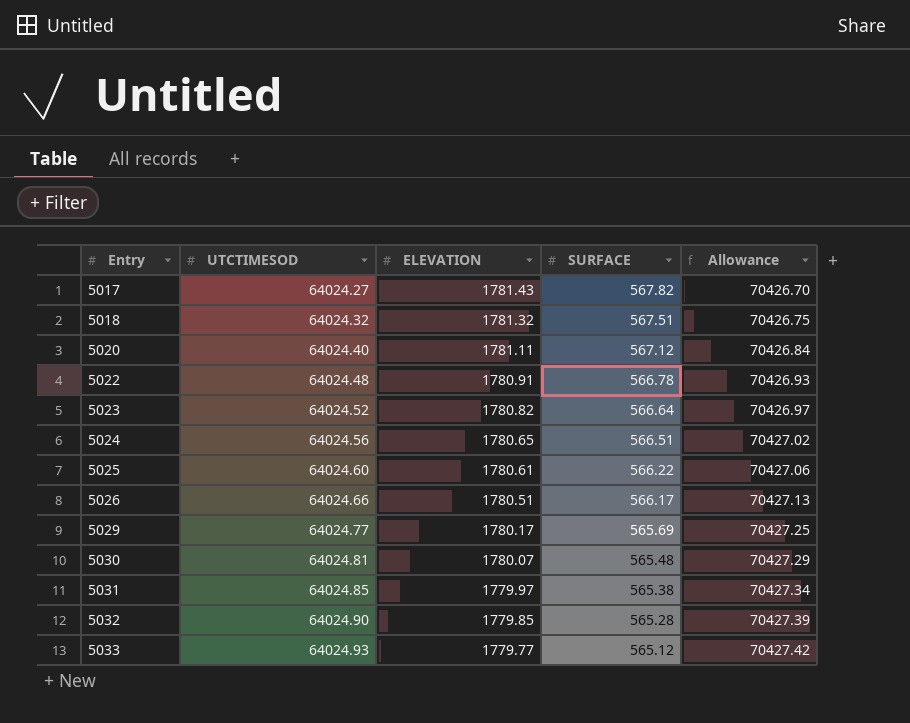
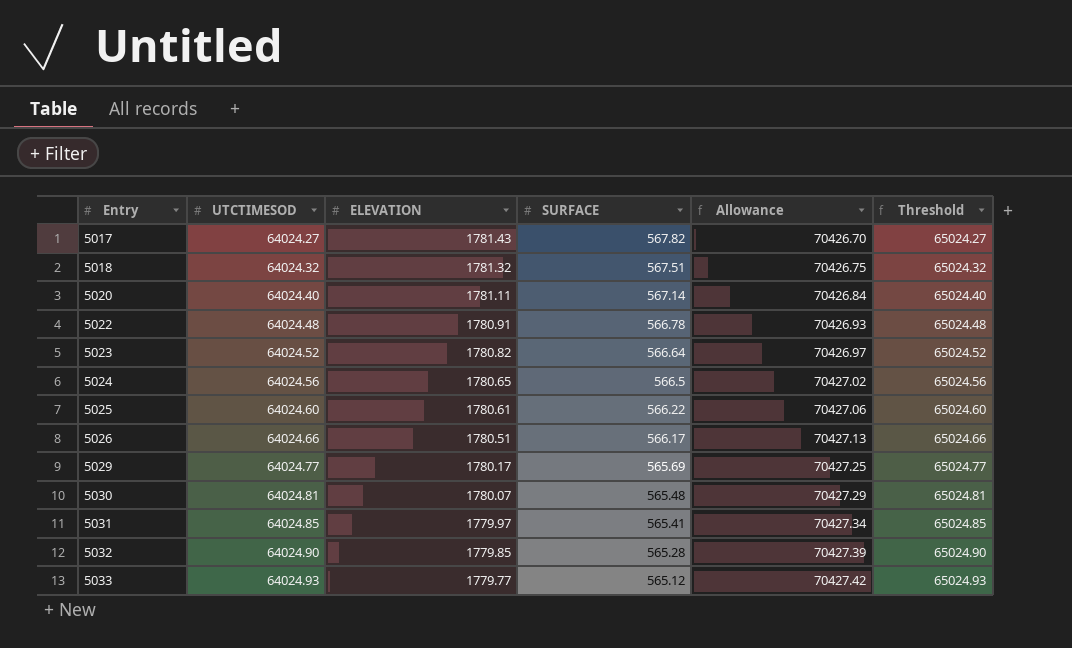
column Threshold | formula: none -> [UTCTIMESOD] + 1000
5020 | SURFACE: 567.12 -> 567.14
5024 | SURFACE: 566.51 -> 566.5
5031 | SURFACE: 565.38 -> 565.41

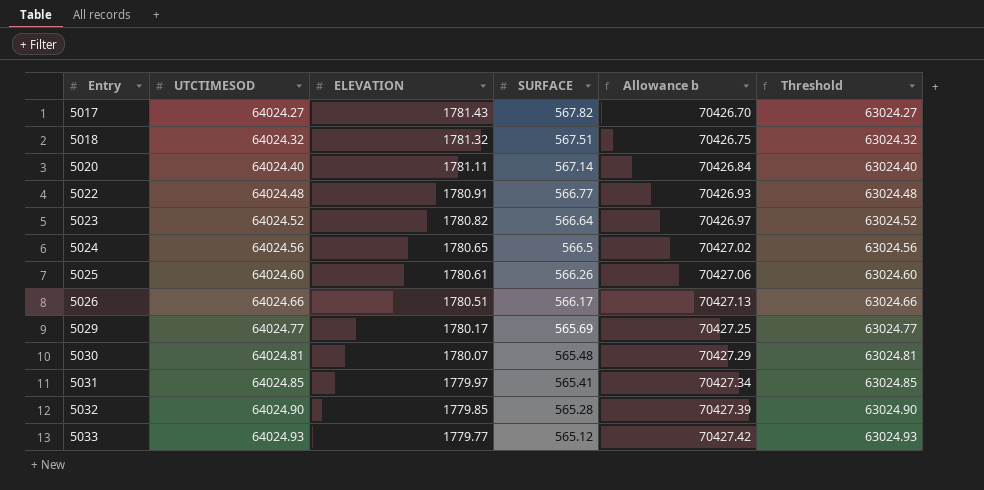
column name: Allowance -> Allowance b
column Threshold | formula: [UTCTIMESOD] + 1000 -> [UTCTIMESOD] - 1000
5022 | SURFACE: 566.78 -> 566.77
5025 | SURFACE: 566.22 -> 566.26

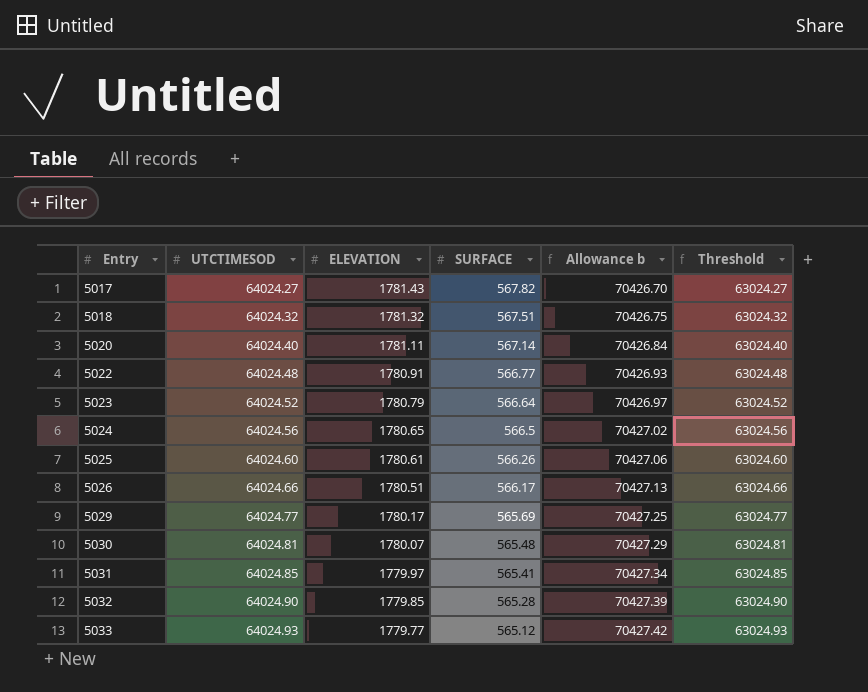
5023 | ELEVATION: 1780.82 -> 1780.79

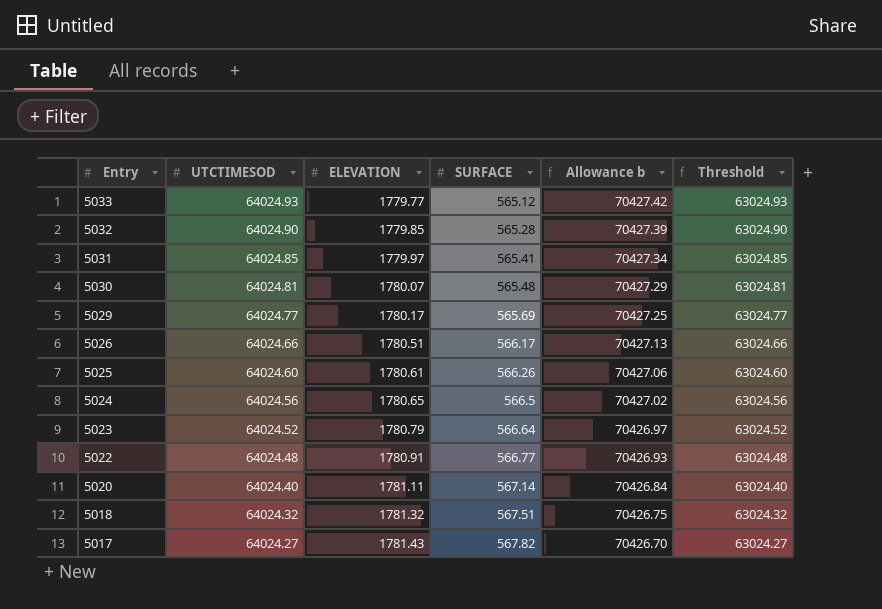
row order: Entry ascending -> Entry descending

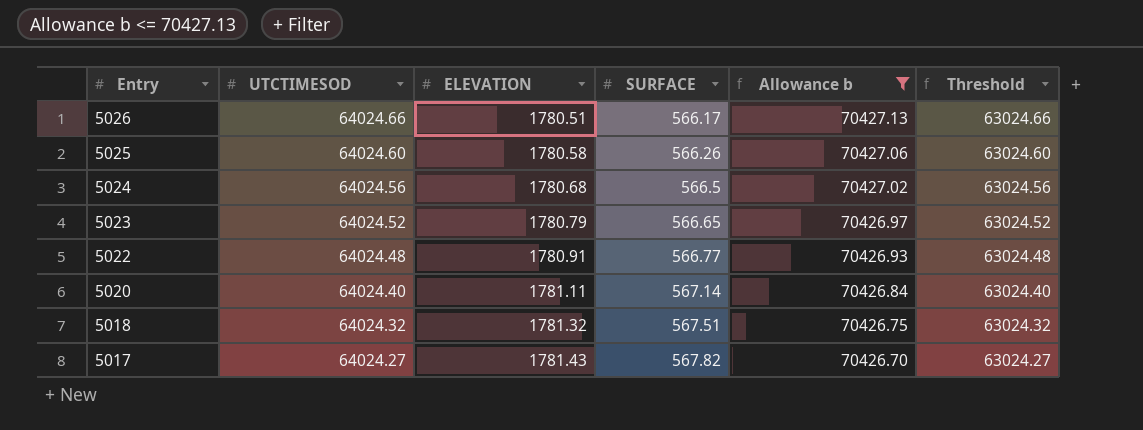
filter: none -> Allowance b <= 70427.13
5025 | ELEVATION: 1780.61 -> 1780.58
5024 | ELEVATION: 1780.65 -> 1780.68
5023 | SURFACE: 566.64 -> 566.65

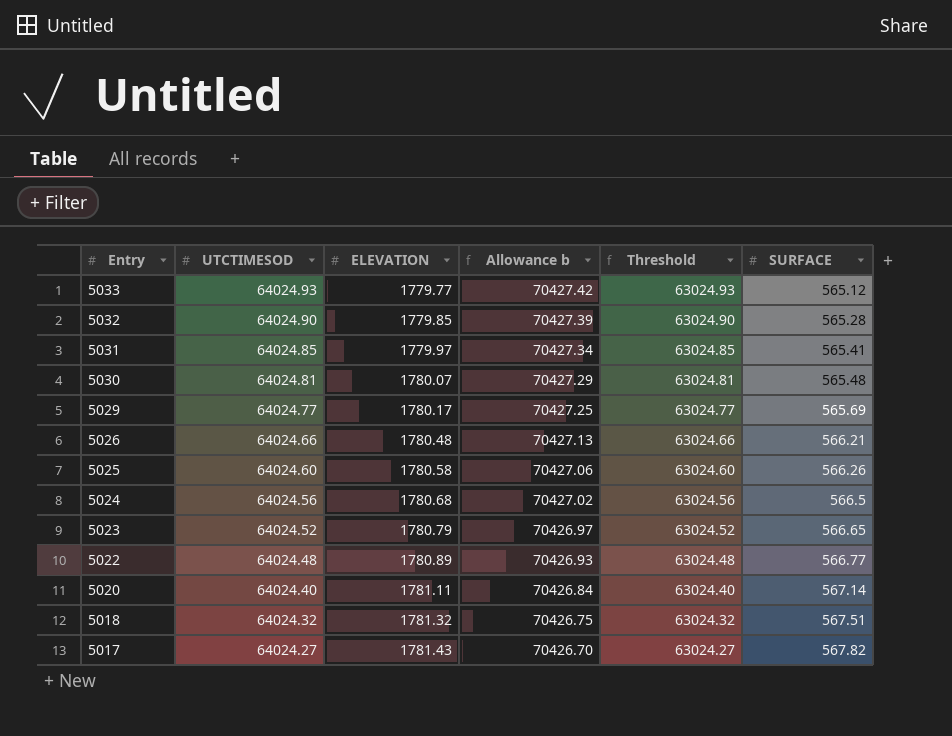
filter: Allowance b <= 70427.13 -> none
column SURFACE | position: 4 -> 6
5026 | ELEVATION: 1780.51 -> 1780.48
5026 | SURFACE: 566.17 -> 566.21
5022 | ELEVATION: 1780.91 -> 1780.89

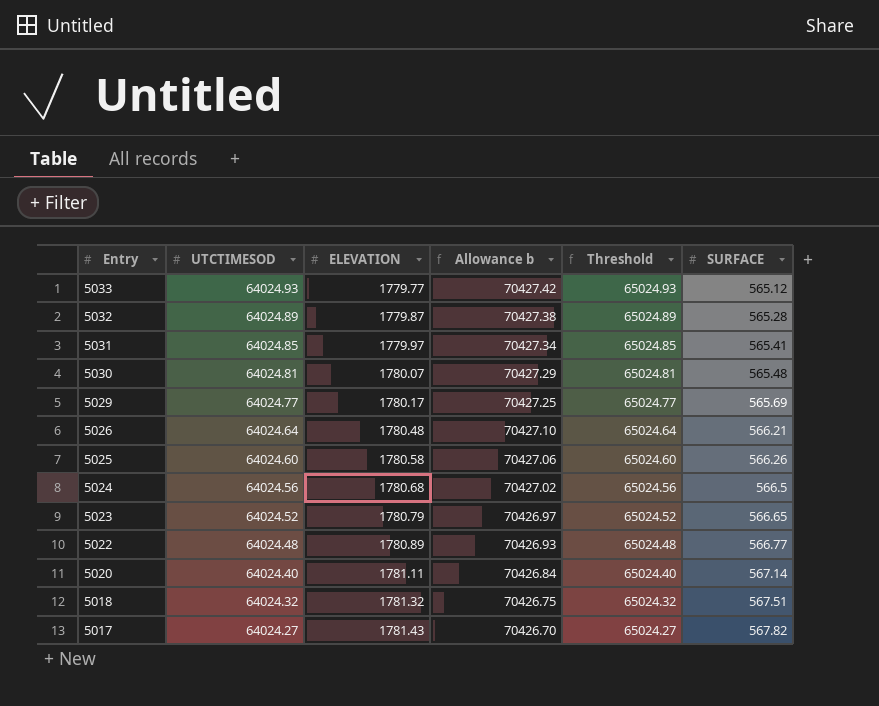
column Threshold | formula: [UTCTIMESOD] - 1000 -> [UTCTIMESOD] + 1000
5032 | UTCTIMESOD: 64024.90 -> 64024.89
5032 | ELEVATION: 1779.85 -> 1779.87
5032 | Allowance b: 70427.39 -> 70427.38
5026 | UTCTIMESOD: 64024.66 -> 64024.64
5026 | Allowance b: 70427.13 -> 70427.10

